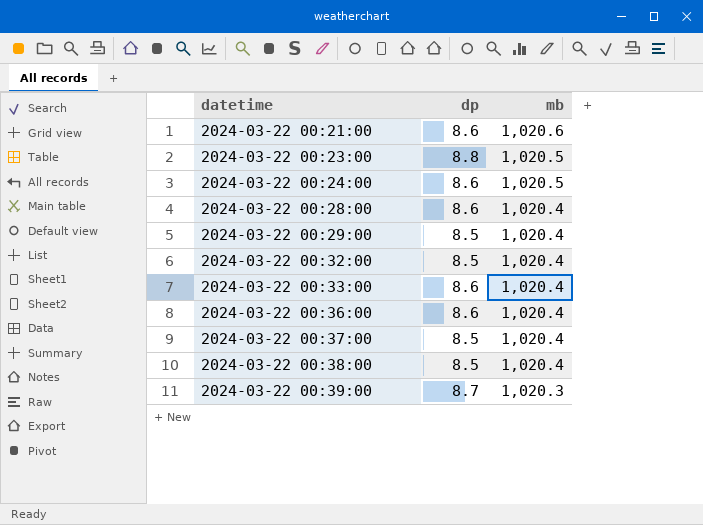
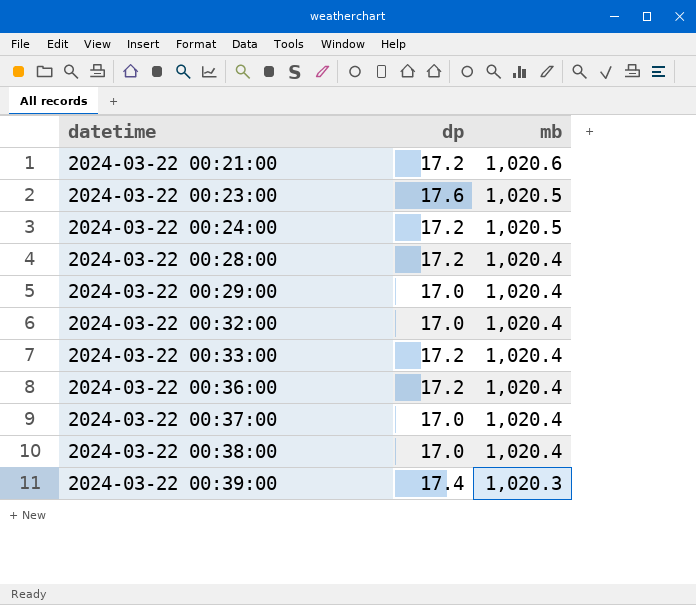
2024-03-22 00:21:00 | dp: 8.6 -> 17.2
2024-03-22 00:23:00 | dp: 8.8 -> 17.6
2024-03-22 00:24:00 | dp: 8.6 -> 17.2
2024-03-22 00:28:00 | dp: 8.6 -> 17.2
2024-03-22 00:29:00 | dp: 8.5 -> 17.0
2024-03-22 00:32:00 | dp: 8.5 -> 17.0
2024-03-22 00:33:00 | dp: 8.6 -> 17.2
2024-03-22 00:36:00 | dp: 8.6 -> 17.2
2024-03-22 00:37:00 | dp: 8.5 -> 17.0
2024-03-22 00:38:00 | dp: 8.5 -> 17.0
2024-03-22 00:39:00 | dp: 8.7 -> 17.4

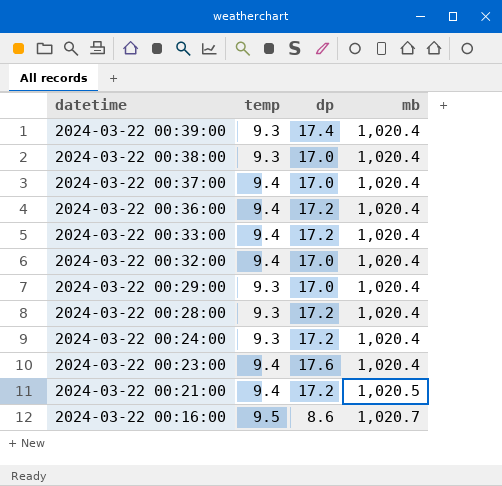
row order: datetime ascending -> datetime descending
column temp | position: none -> 2
2024-03-22 00:39:00 | mb: 1,020.3 -> 1,020.4
2024-03-22 00:24:00 | mb: 1,020.5 -> 1,020.4
2024-03-22 00:23:00 | mb: 1,020.5 -> 1,020.4
2024-03-22 00:21:00 | mb: 1,020.6 -> 1,020.5
row 2024-03-22 00:16:00: none -> 9.5 | 8.6 | 1,020.7

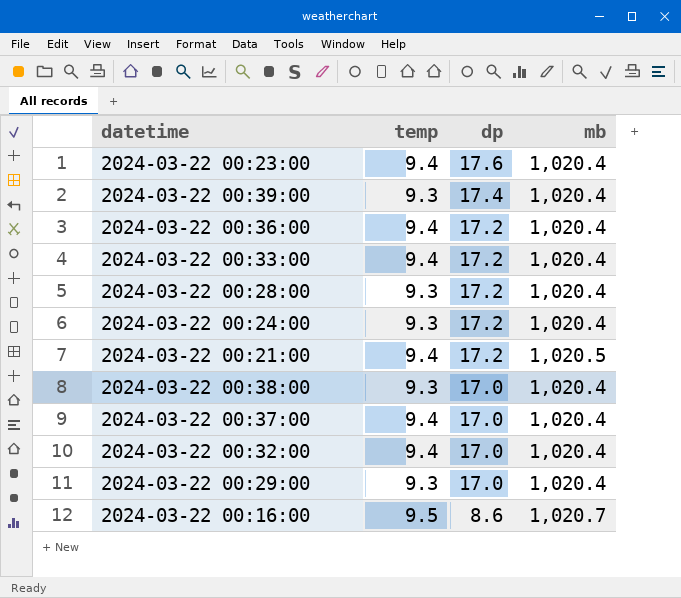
row order: datetime descending -> dp descending

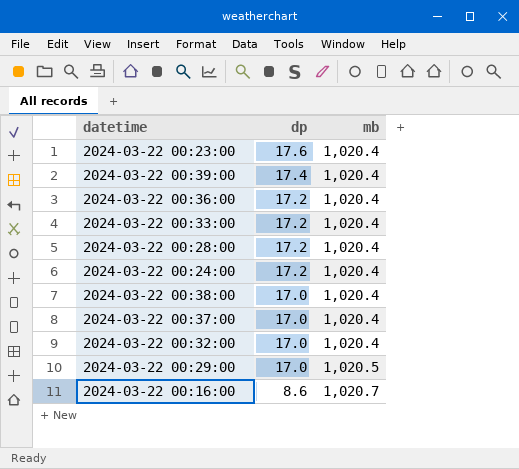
column temp | position: 2 -> none
row 2024-03-22 00:21:00: 9.4 | 17.2 | 1,020.5 -> none
2024-03-22 00:29:00 | mb: 1,020.4 -> 1,020.5

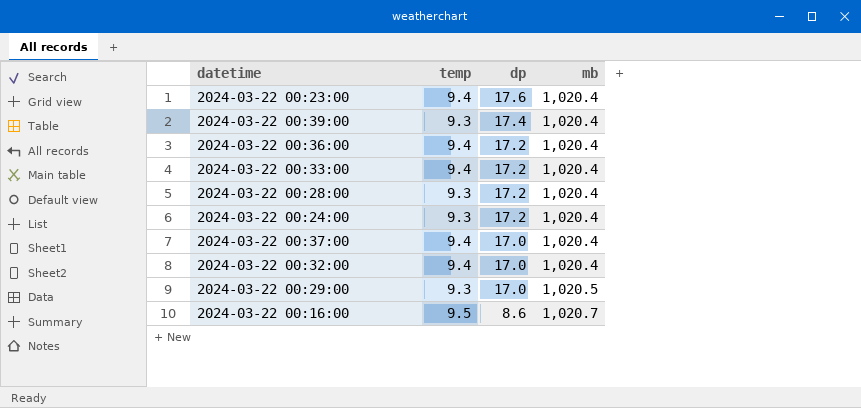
column temp | position: none -> 2
row 2024-03-22 00:38:00: 17.0 | 1,020.4 -> none

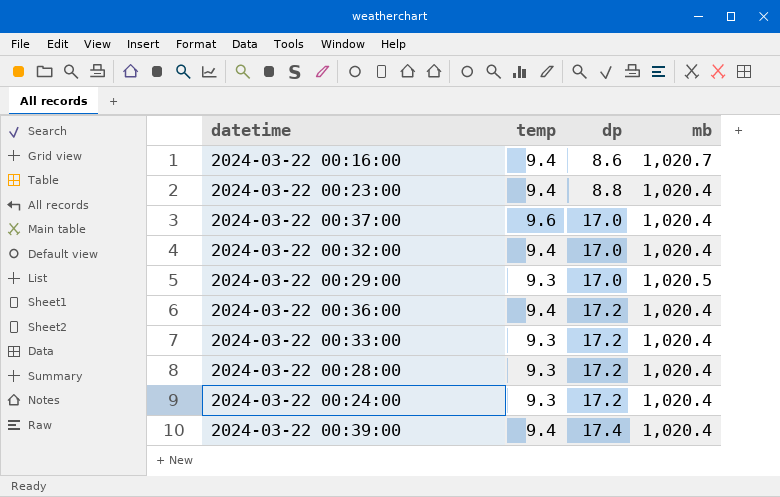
row order: dp descending -> dp ascending
2024-03-22 00:16:00 | temp: 9.5 -> 9.4
2024-03-22 00:23:00 | dp: 17.6 -> 8.8
2024-03-22 00:37:00 | temp: 9.4 -> 9.6
2024-03-22 00:33:00 | temp: 9.4 -> 9.3
2024-03-22 00:39:00 | temp: 9.3 -> 9.4

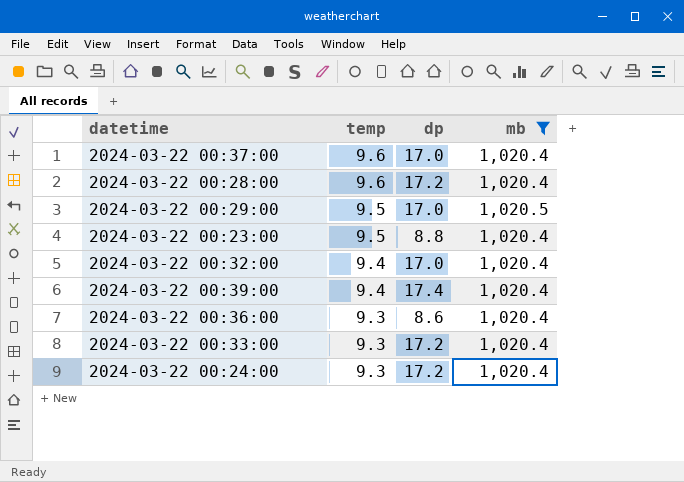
filter: none -> mb != 1,020.7
row order: dp ascending -> temp descending
2024-03-22 00:28:00 | temp: 9.3 -> 9.6
2024-03-22 00:29:00 | temp: 9.3 -> 9.5
2024-03-22 00:23:00 | temp: 9.4 -> 9.5
2024-03-22 00:36:00 | temp: 9.4 -> 9.3
2024-03-22 00:36:00 | dp: 17.2 -> 8.6

